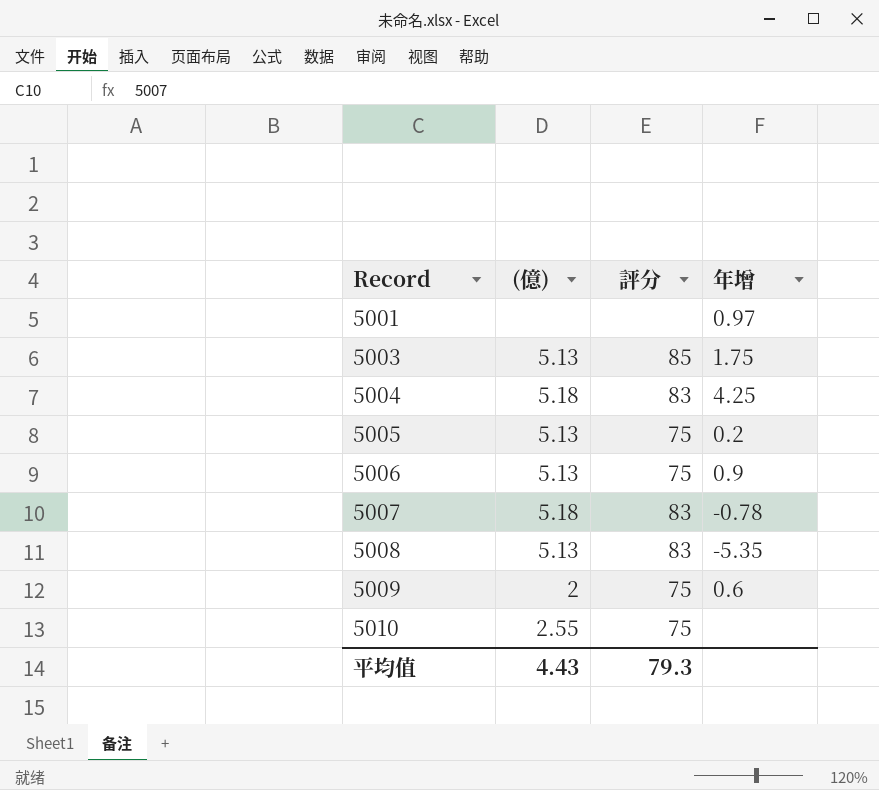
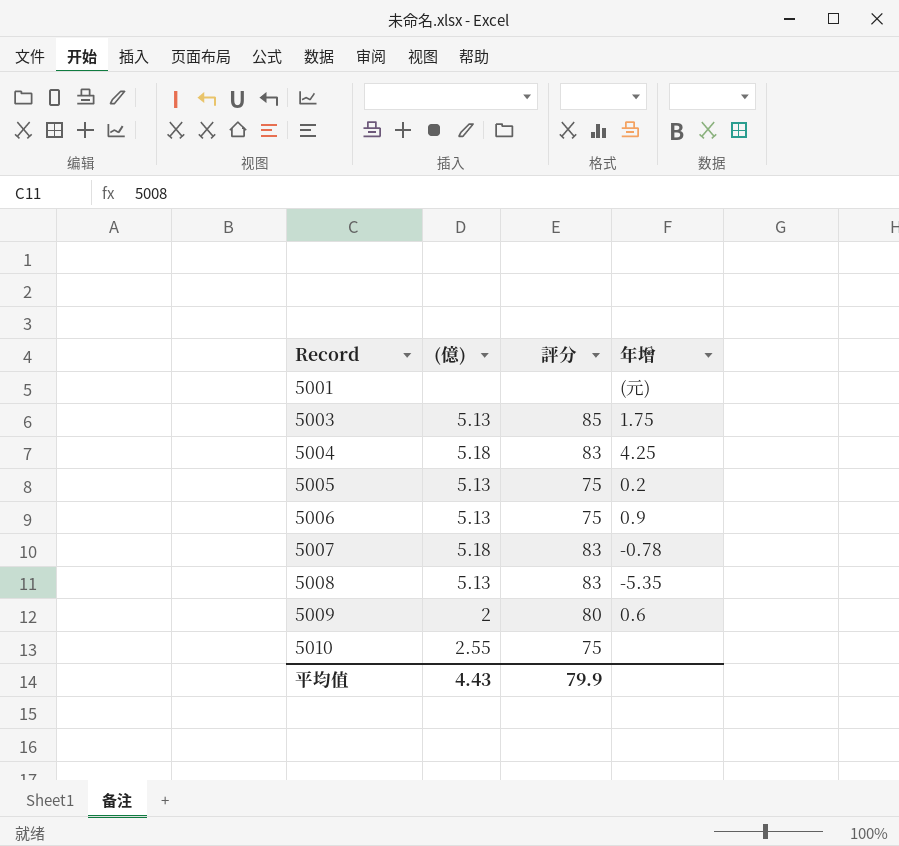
5001 | 年增: 0.97 -> (元)
5009 | 評分: 75 -> 80
平均值 | 評分: 79.3 -> 79.9

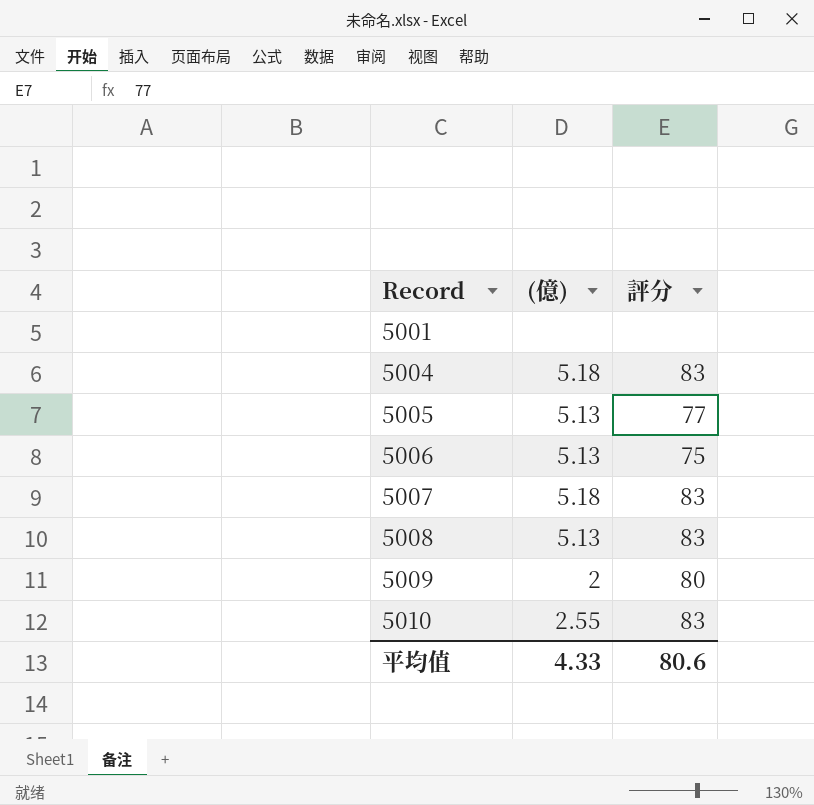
column 年增 | position: 4 -> none
row 5003: 5.13 | 85 | 1.75 -> none
5005 | 評分: 75 -> 77
5010 | 評分: 75 -> 83
平均值 | (億): 4.43 -> 4.33
平均值 | 評分: 79.9 -> 80.6

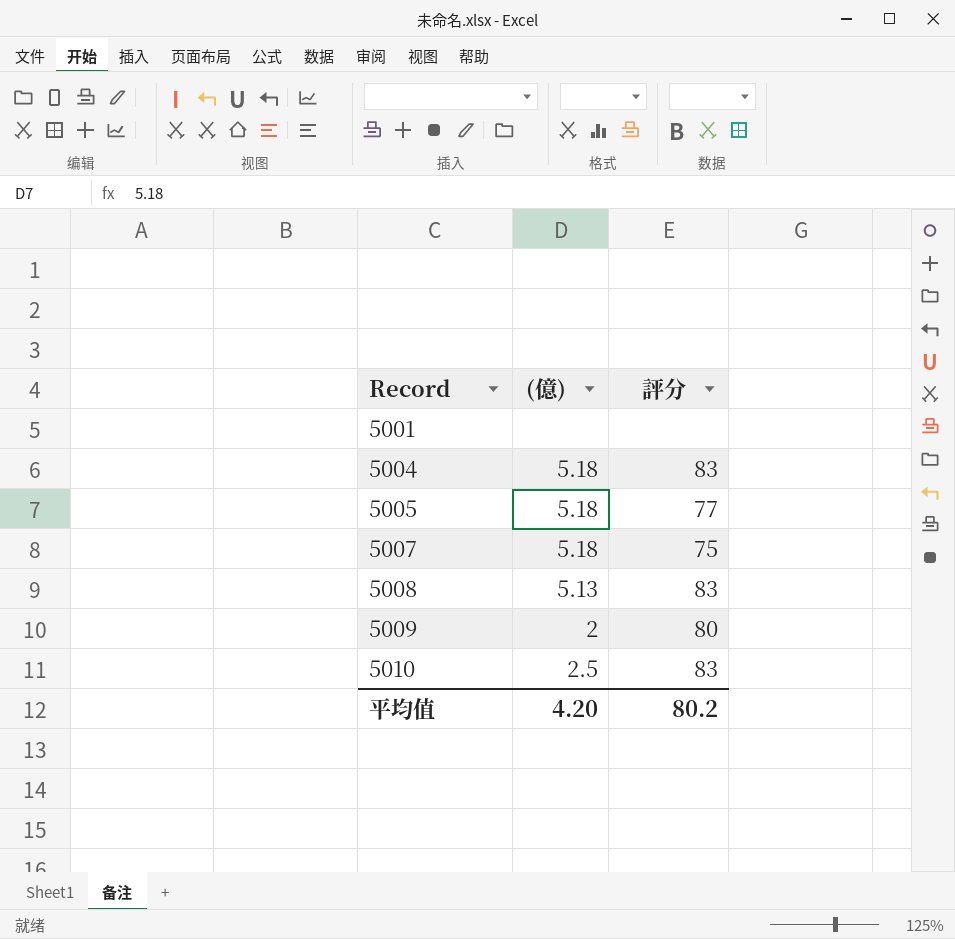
row 5006: 5.13 | 75 -> none
5005 | (億): 5.13 -> 5.18
5007 | 評分: 83 -> 75
5010 | (億): 2.55 -> 2.5
平均值 | (億): 4.33 -> 4.20
平均值 | 評分: 80.6 -> 80.2

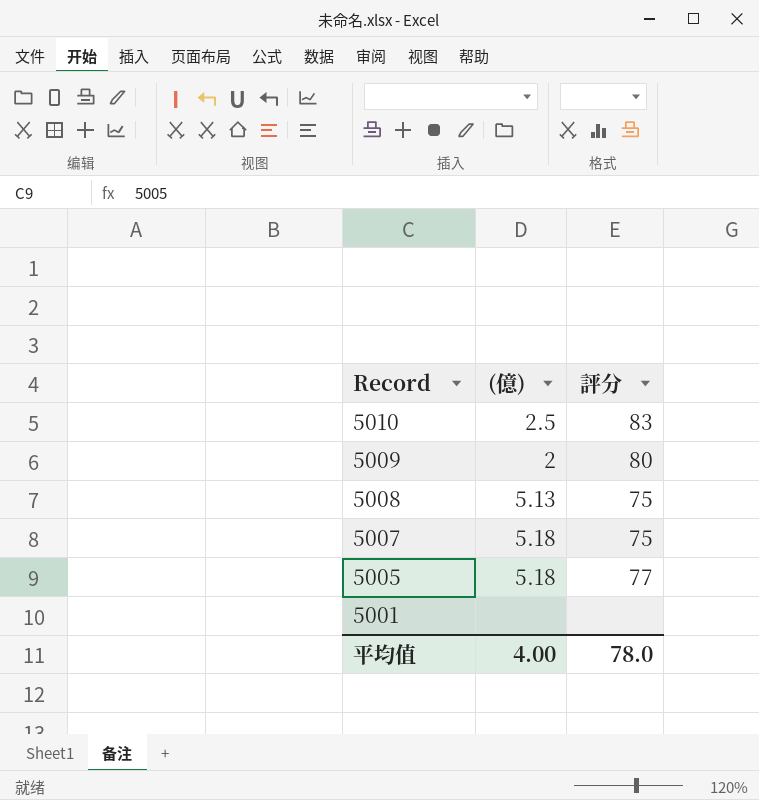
row order: Record ascending -> Record descending
row 5004: 5.18 | 83 -> none
5008 | 評分: 83 -> 75
平均值 | (億): 4.20 -> 4.00
平均值 | 評分: 80.2 -> 78.0

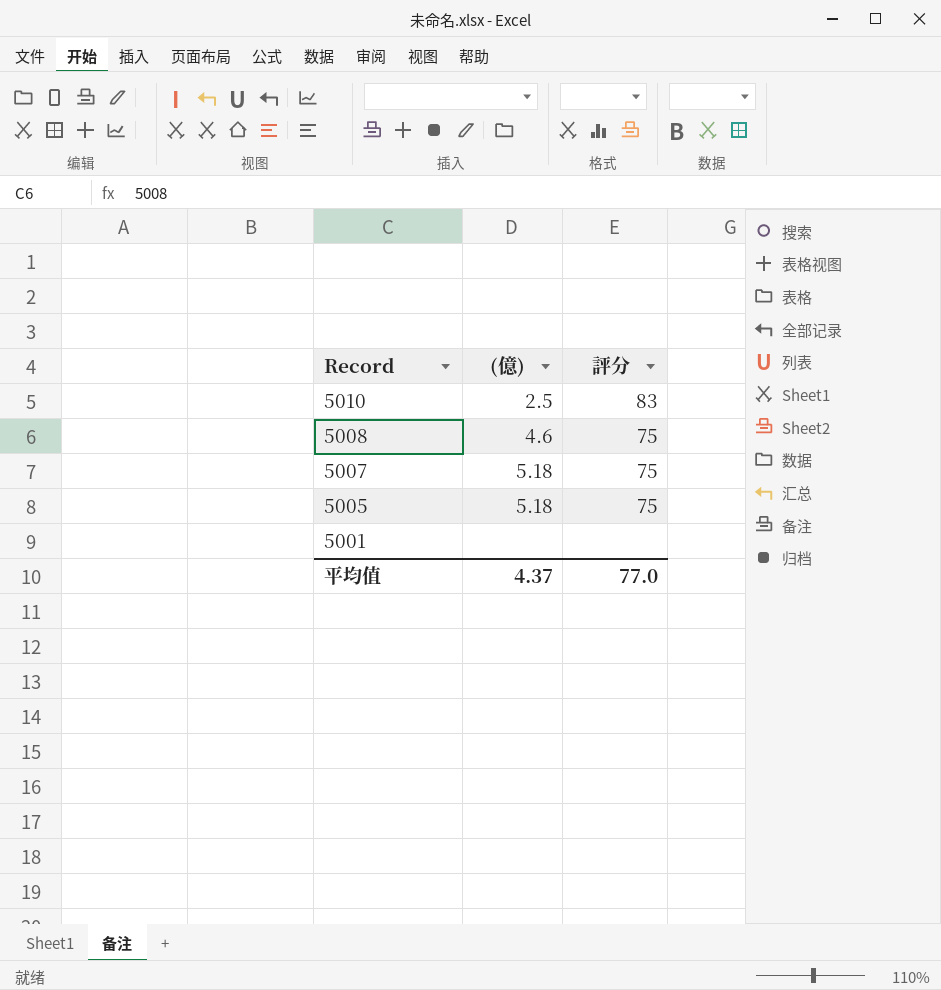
row 5009: 2 | 80 -> none
5008 | (億): 5.13 -> 4.6
5005 | 評分: 77 -> 75
平均值 | (億): 4.00 -> 4.37
平均值 | 評分: 78.0 -> 77.0

